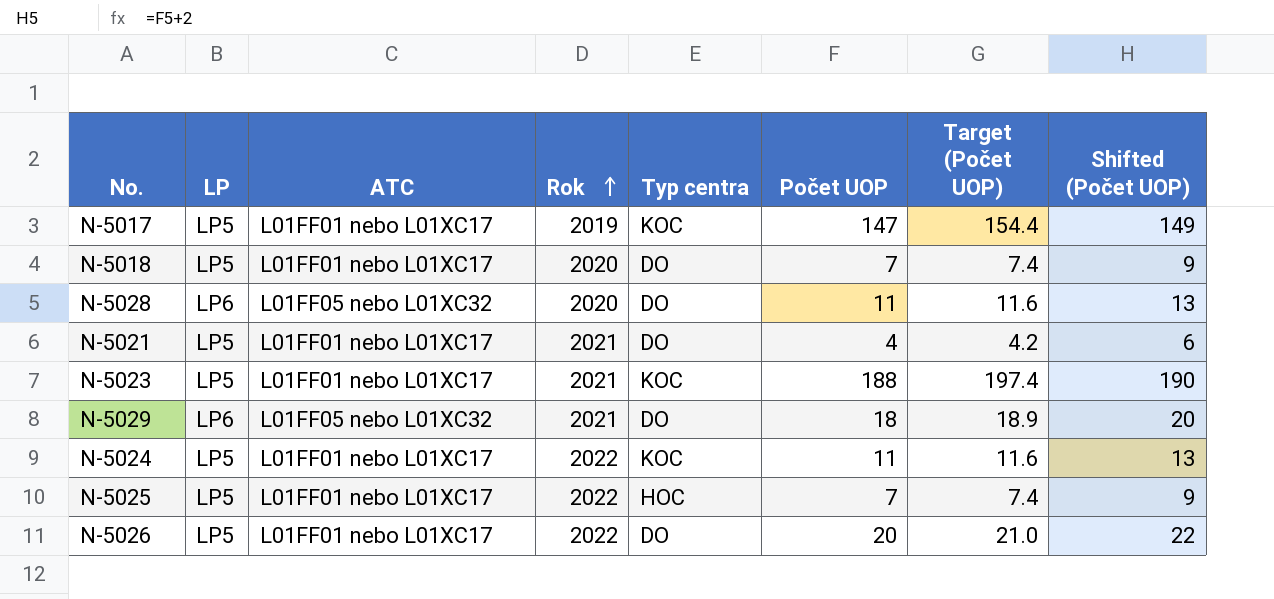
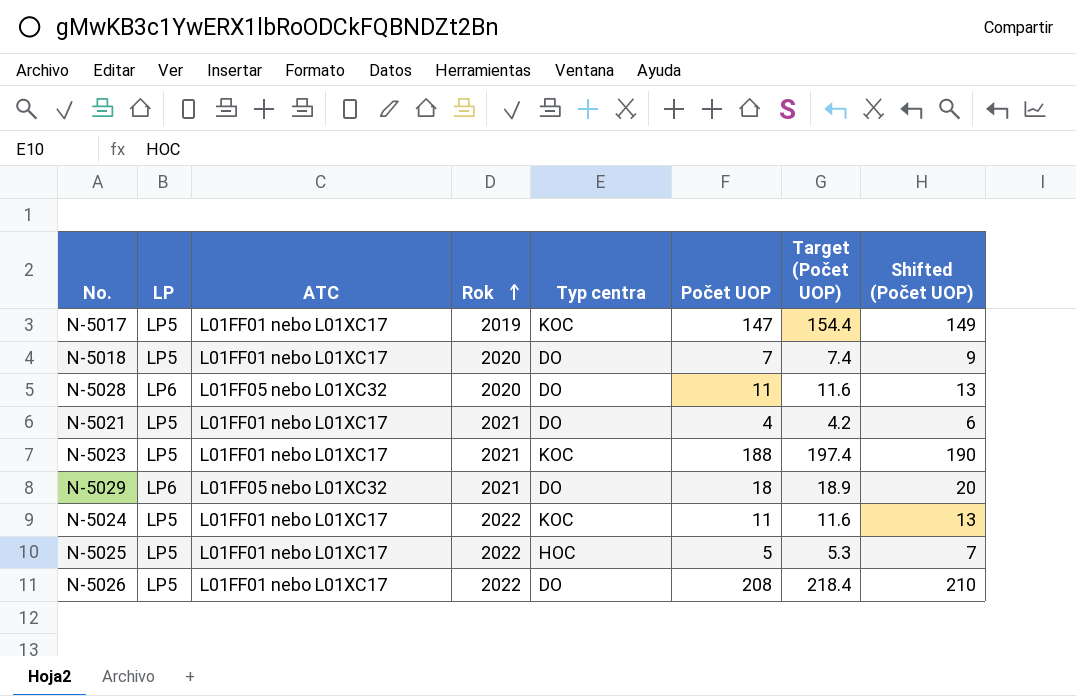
N-5025 | Počet UOP: 7 -> 5
N-5025 | Target (Počet UOP): 7.4 -> 5.3
N-5025 | Shifted (Počet UOP): 9 -> 7
N-5026 | Počet UOP: 20 -> 208
N-5026 | Target (Počet UOP): 21.0 -> 218.4
N-5026 | Shifted (Počet UOP): 22 -> 210

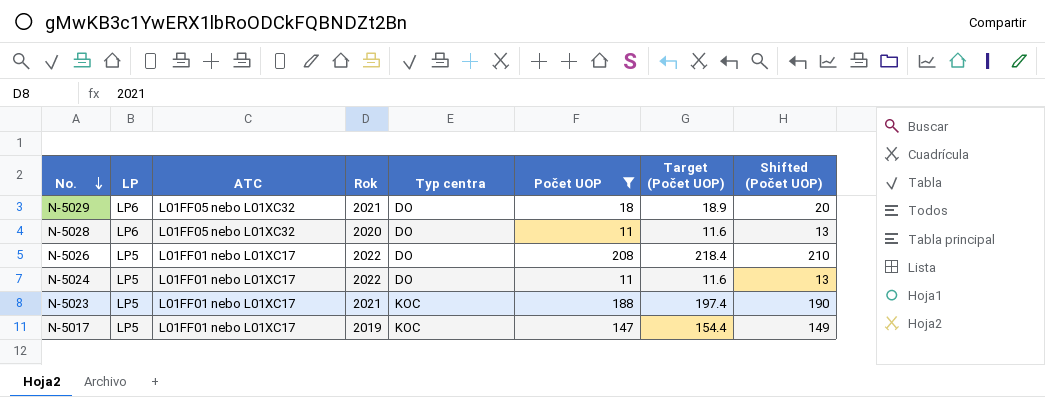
filter: none -> Počet UOP >= 11
row order: Rok ascending -> No. descending
N-5024 | Typ centra: KOC -> DO

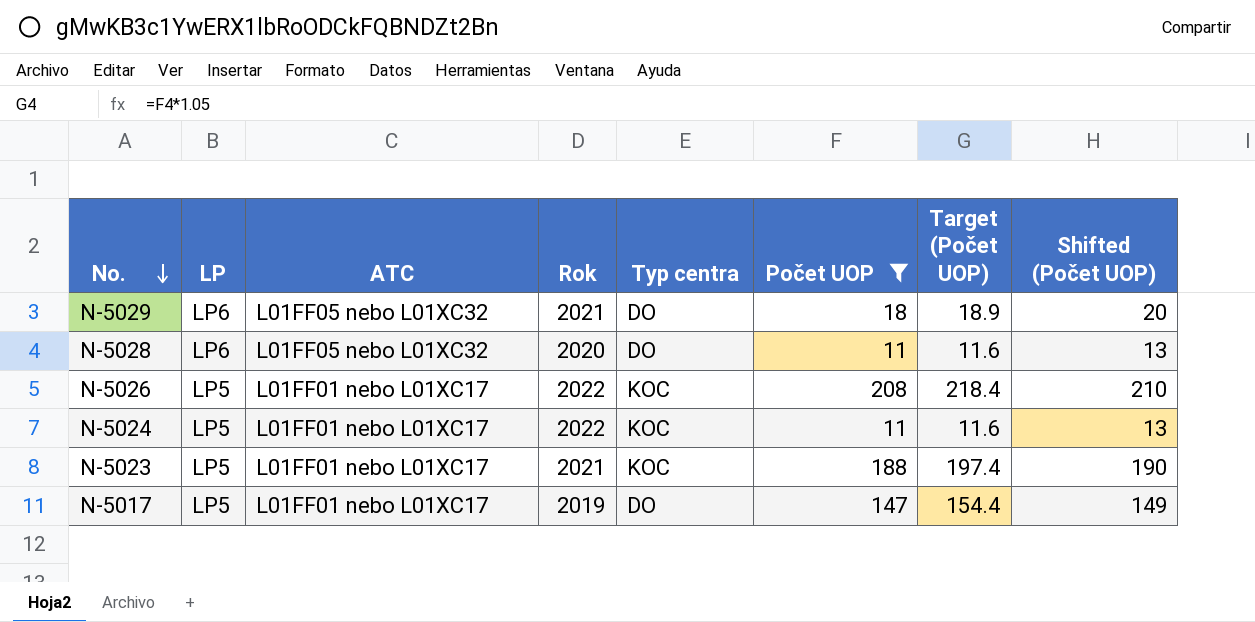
N-5026 | Typ centra: DO -> KOC
N-5024 | Typ centra: DO -> KOC
N-5017 | Typ centra: KOC -> DO

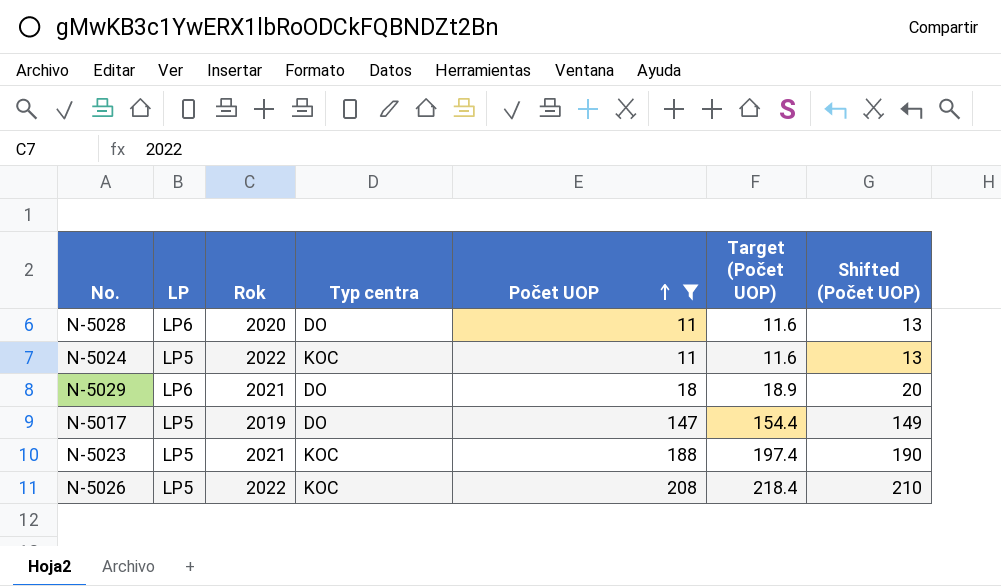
row order: No. descending -> Počet UOP ascending
column ATC | position: 3 -> none

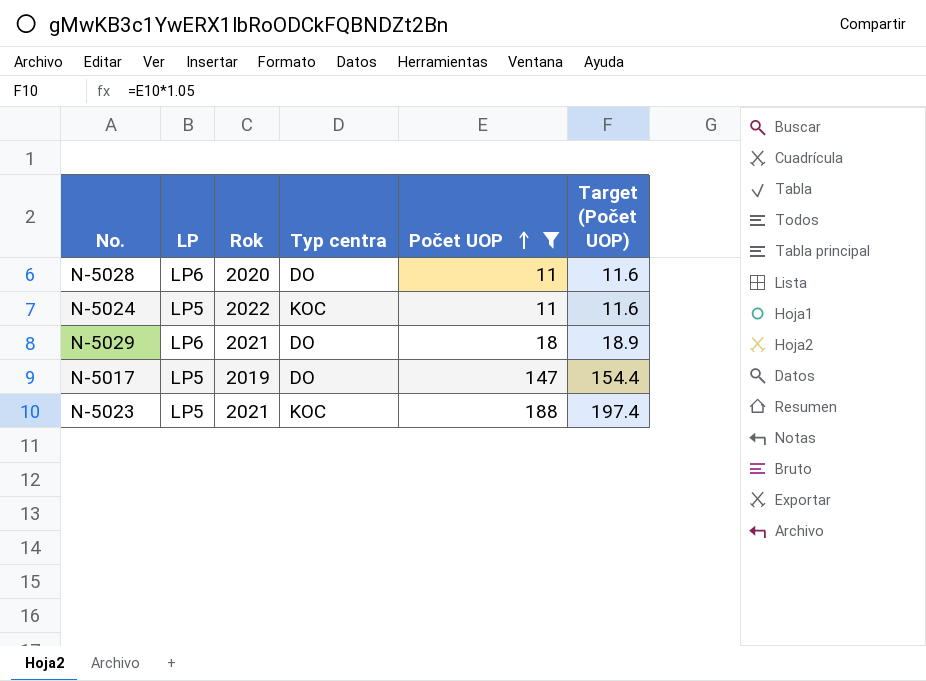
column Shifted (Počet UOP) | formula: [Počet UOP] + 2 -> none
row N-5026: LP5 | 2022 | KOC | 208 | 218.4 | 210 -> none

